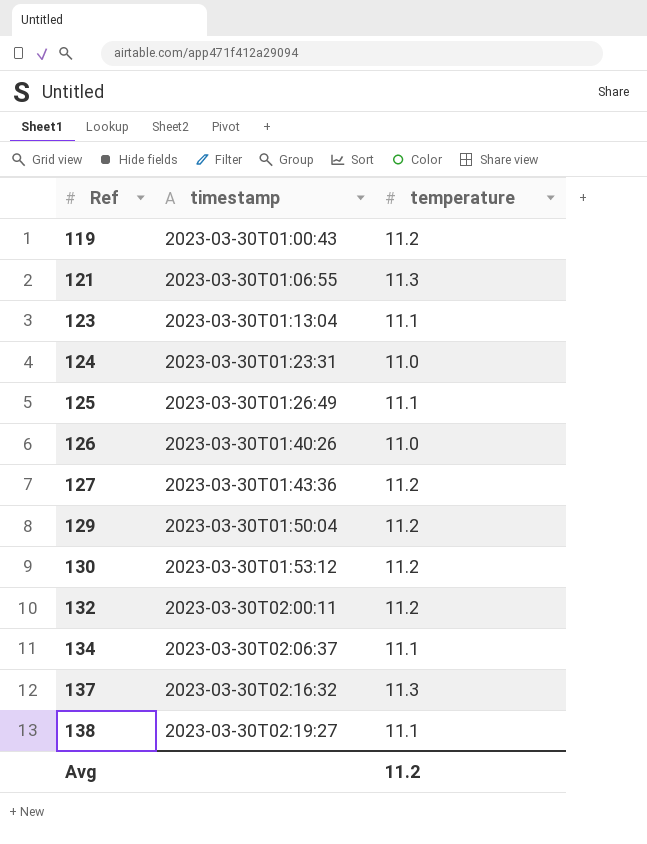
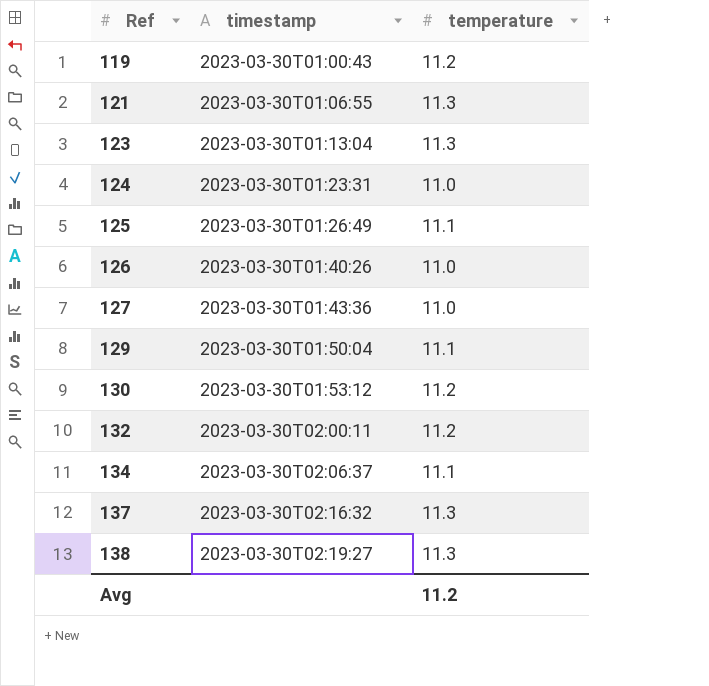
123 | temperature: 11.1 -> 11.3
127 | temperature: 11.2 -> 11.0
129 | temperature: 11.2 -> 11.1
138 | temperature: 11.1 -> 11.3

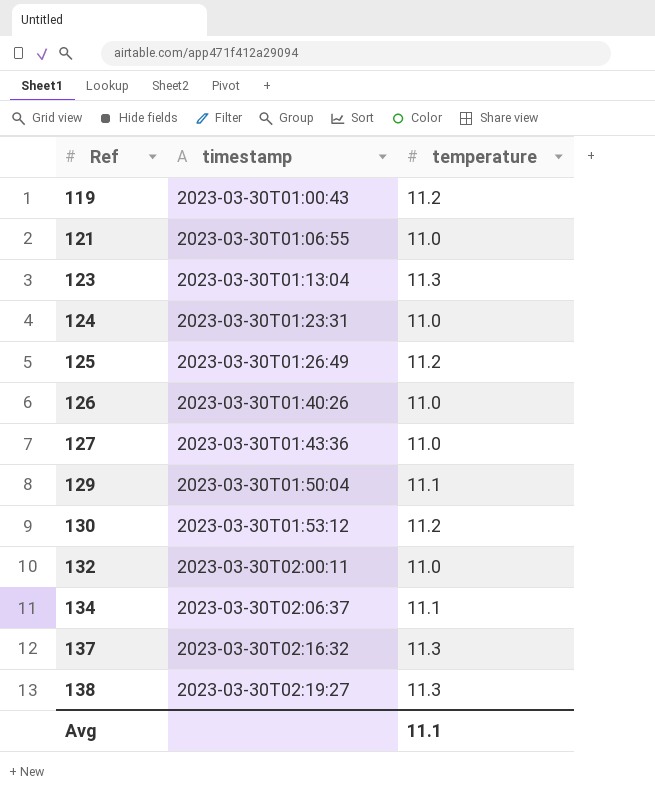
121 | temperature: 11.3 -> 11.0
125 | temperature: 11.1 -> 11.2
132 | temperature: 11.2 -> 11.0
Avg | temperature: 11.2 -> 11.1

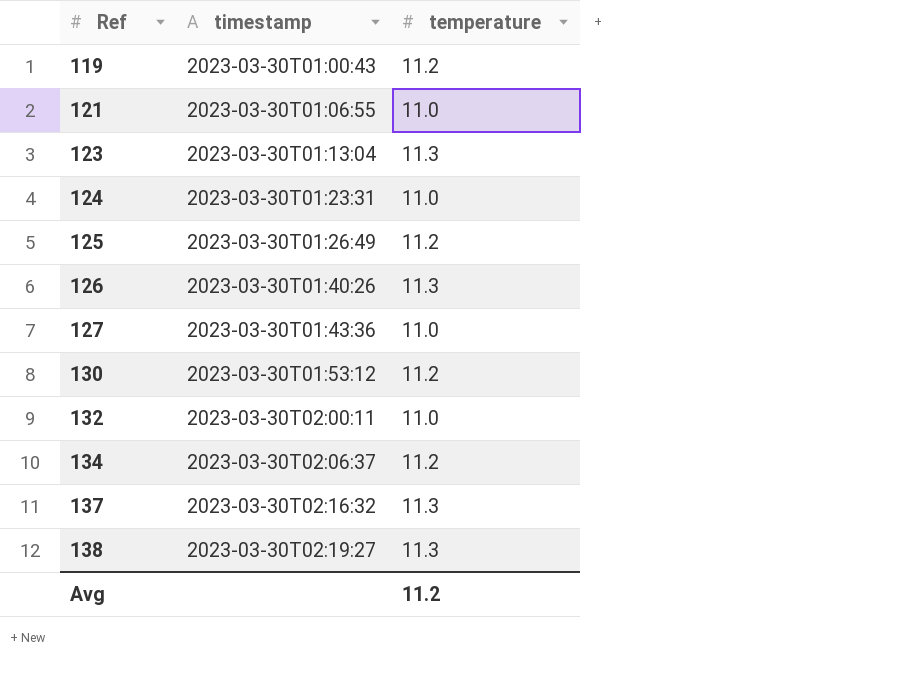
row 129: 2023-03-30T01:50:04 | 11.1 -> none
126 | temperature: 11.0 -> 11.3
134 | temperature: 11.1 -> 11.2
Avg | temperature: 11.1 -> 11.2

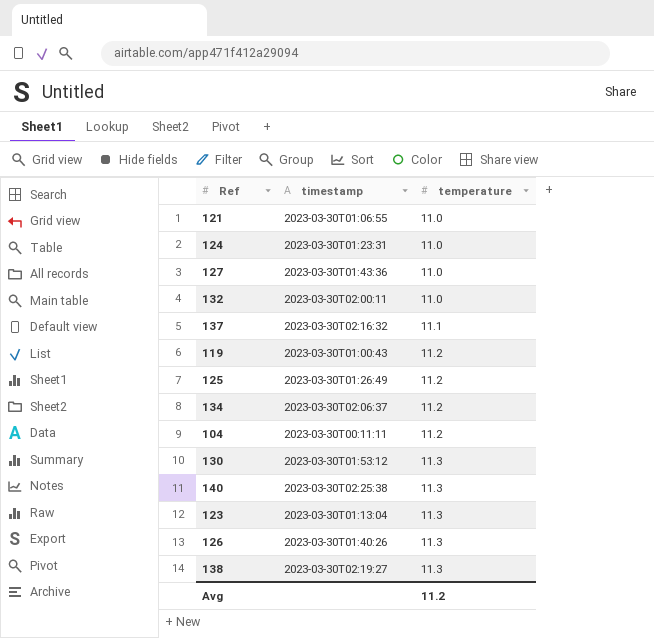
row order: Ref ascending -> temperature ascending
137 | temperature: 11.3 -> 11.1
row 104: none -> 2023-03-30T00:11:11 | 11.2
130 | temperature: 11.2 -> 11.3
row 140: none -> 2023-03-30T02:25:38 | 11.3

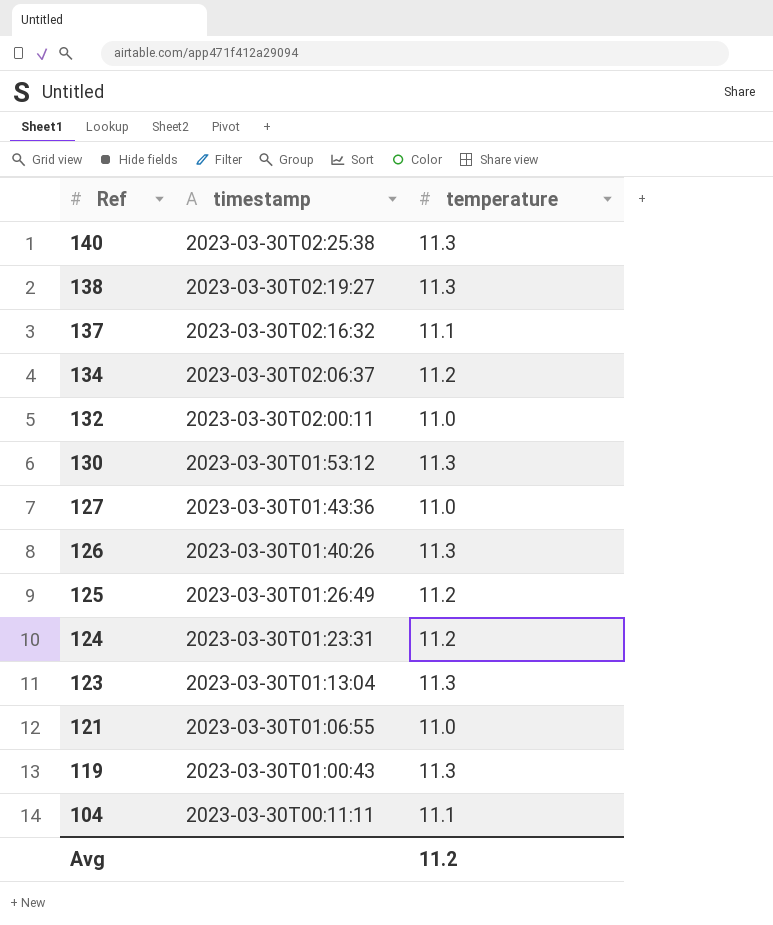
row order: temperature ascending -> Ref descending
124 | temperature: 11.0 -> 11.2
119 | temperature: 11.2 -> 11.3
104 | temperature: 11.2 -> 11.1

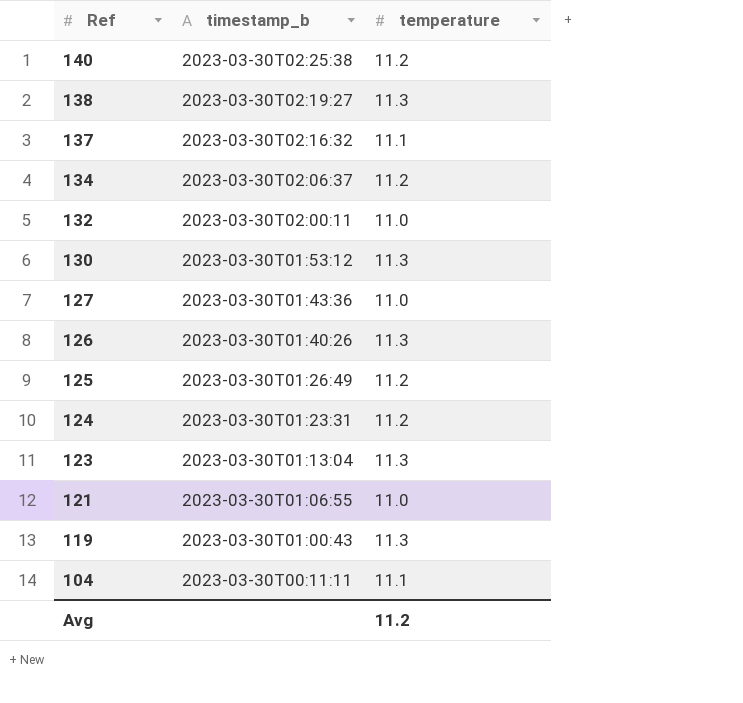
column name: timestamp -> timestamp_b
140 | temperature: 11.3 -> 11.2

